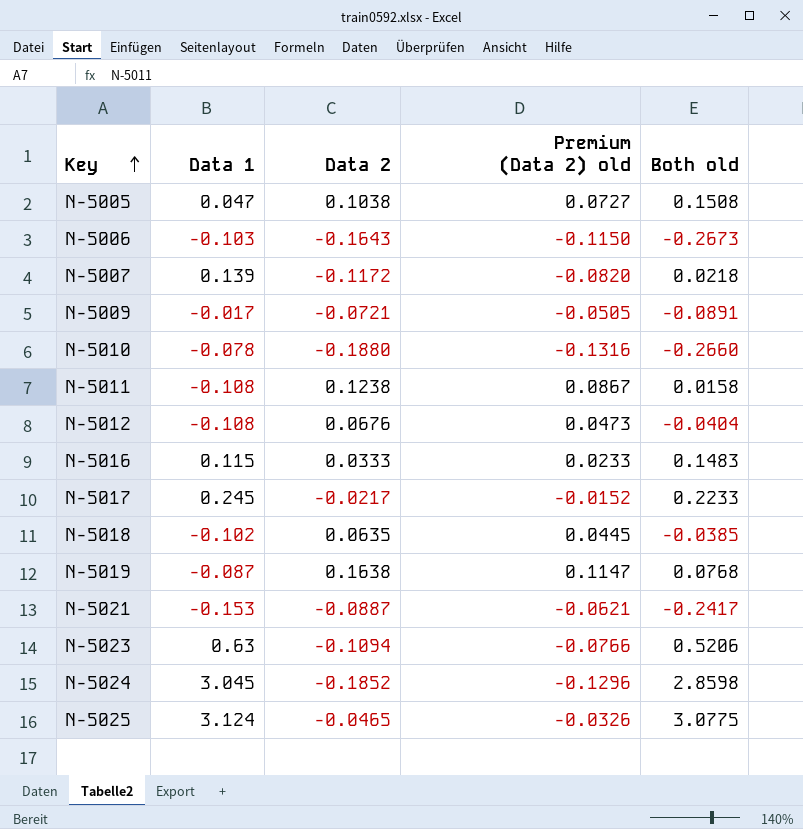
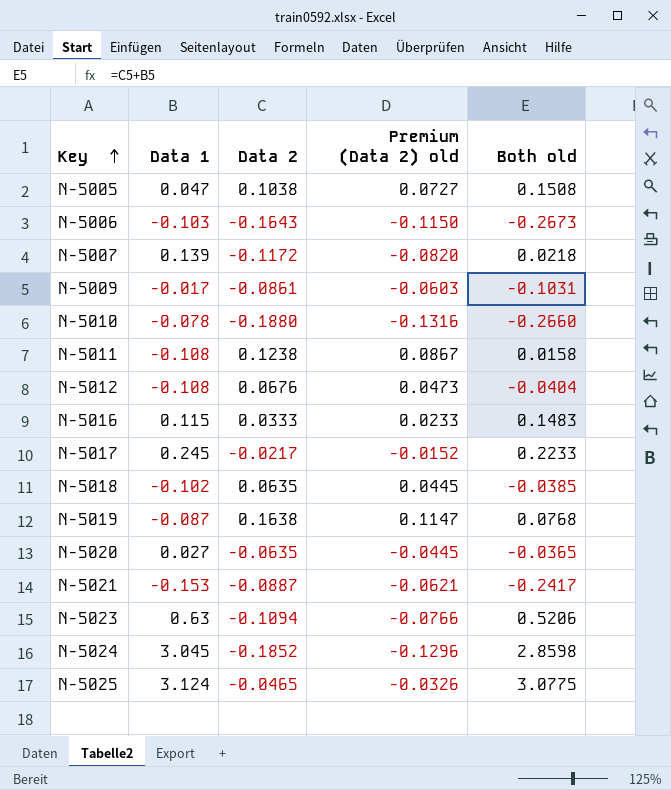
N-5009 | Data 2: -0.0721 -> -0.0861
N-5009 | Premium (Data 2) old: -0.0505 -> -0.0603
N-5009 | Both old: -0.0891 -> -0.1031
row N-5020: none -> 0.027 | -0.0635 | -0.0445 | -0.0365

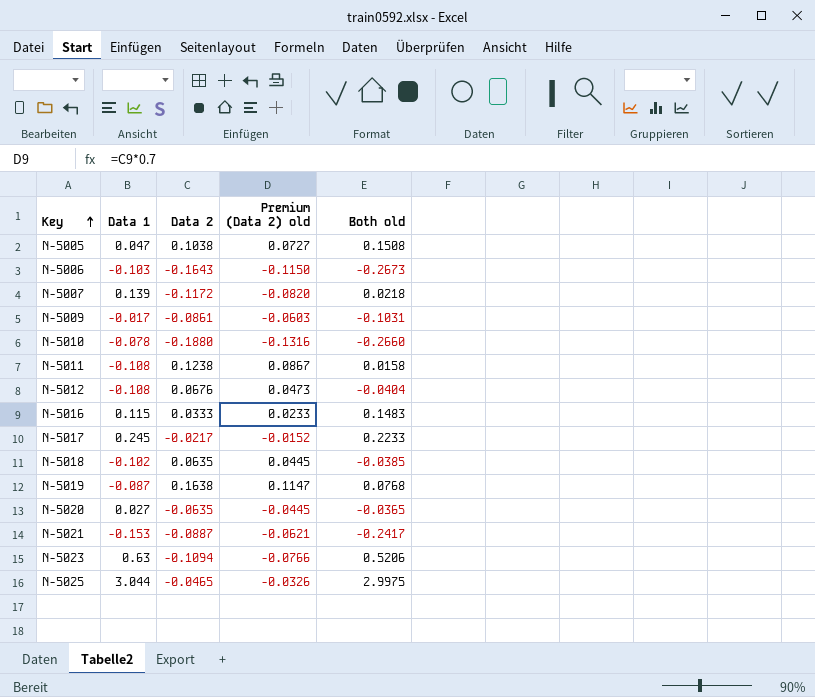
row N-5024: 3.045 | -0.1852 | -0.1296 | 2.8598 -> none
N-5025 | Data 1: 3.124 -> 3.044
N-5025 | Both old: 3.0775 -> 2.9975

